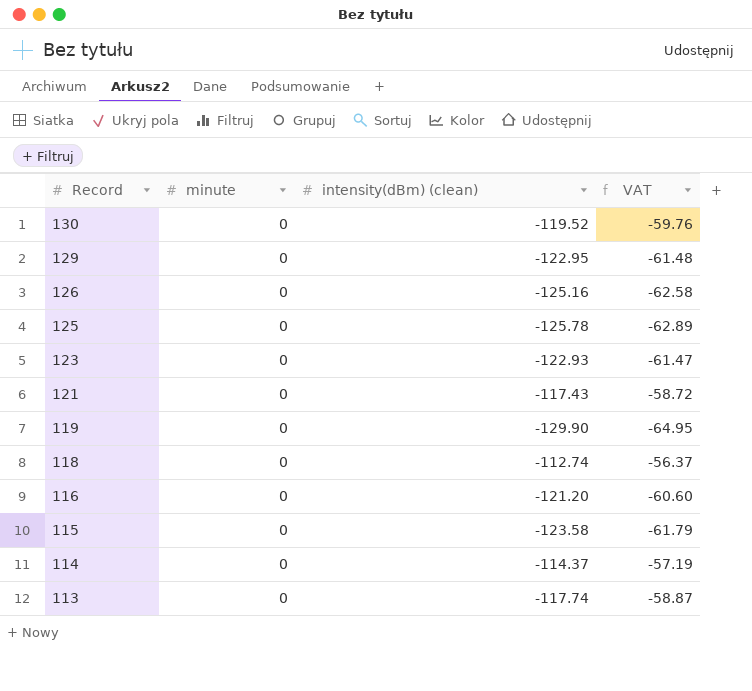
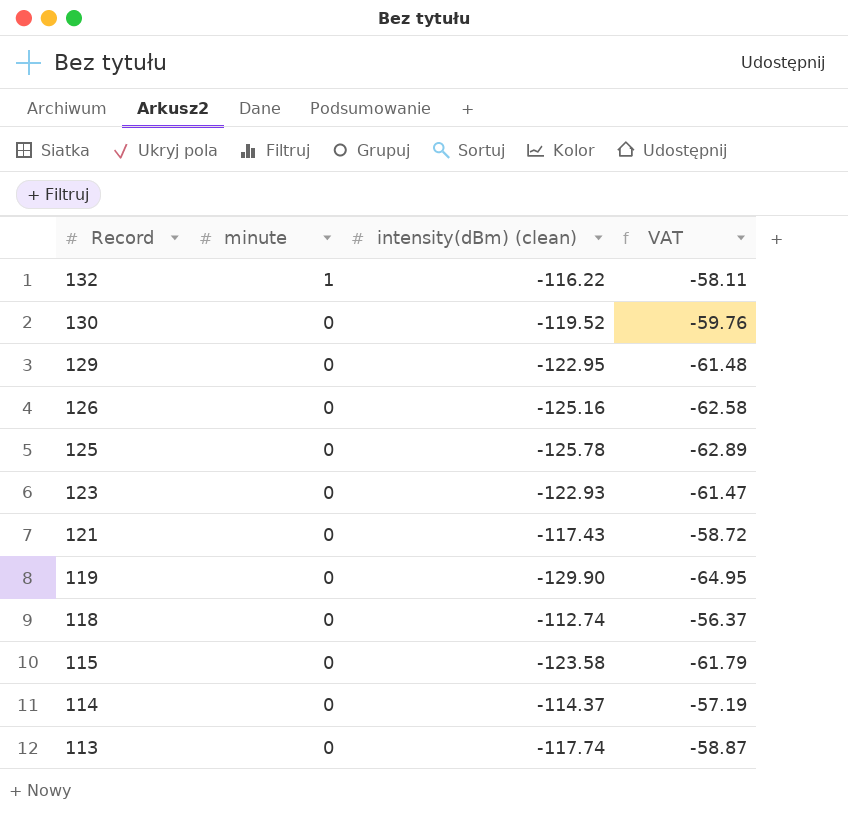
row 116: 0 | -121.20 | -60.60 -> none
row 132: none -> 1 | -116.22 | -58.11

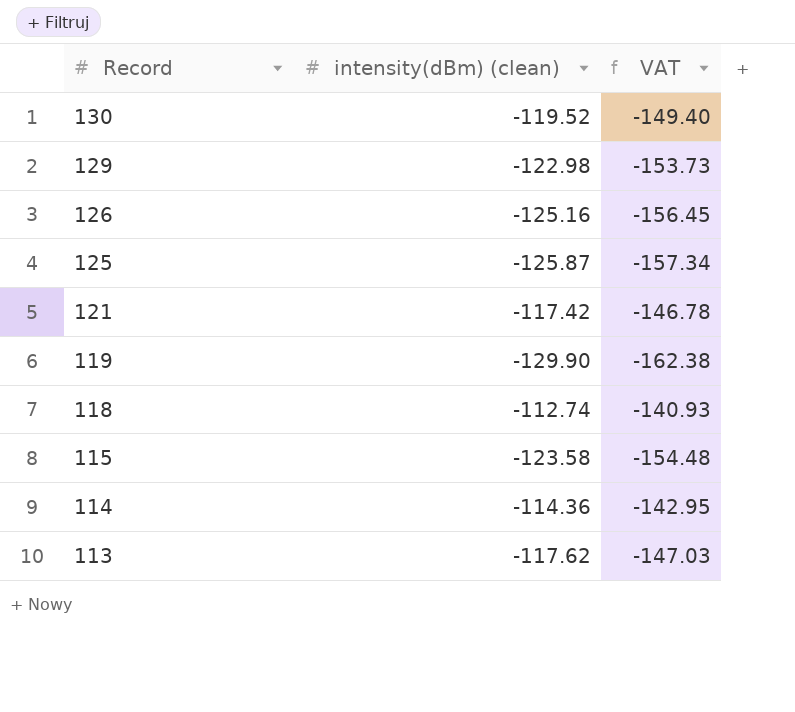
column minute | position: 2 -> none
column VAT | formula: [intensity(dBm) (clean)] * 0.5 -> [intensity(dBm) (clean)] * 1.25
row 132: 1 | -116.22 | -58.11 -> none
row 123: 0 | -122.93 | -61.47 -> none
129 | intensity(dBm) (clean): -122.95 -> -122.98
125 | intensity(dBm) (clean): -125.78 -> -125.87
121 | intensity(dBm) (clean): -117.43 -> -117.42
114 | intensity(dBm) (clean): -114.37 -> -114.36
113 | intensity(dBm) (clean): -117.74 -> -117.62

